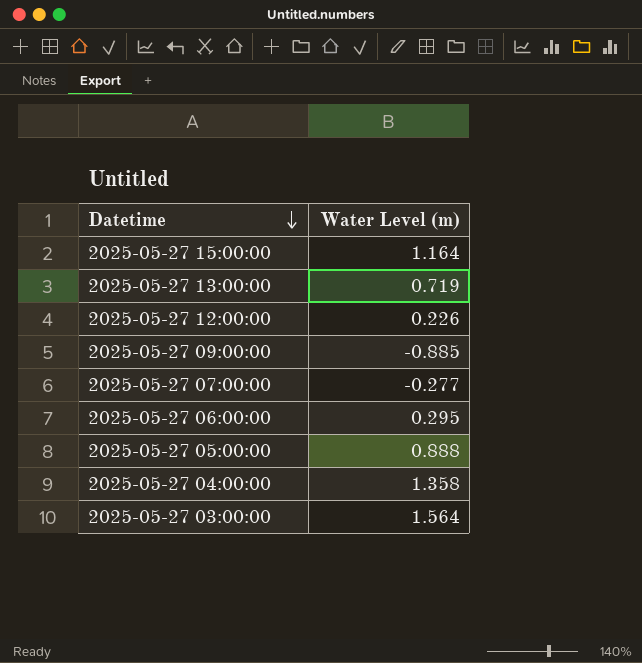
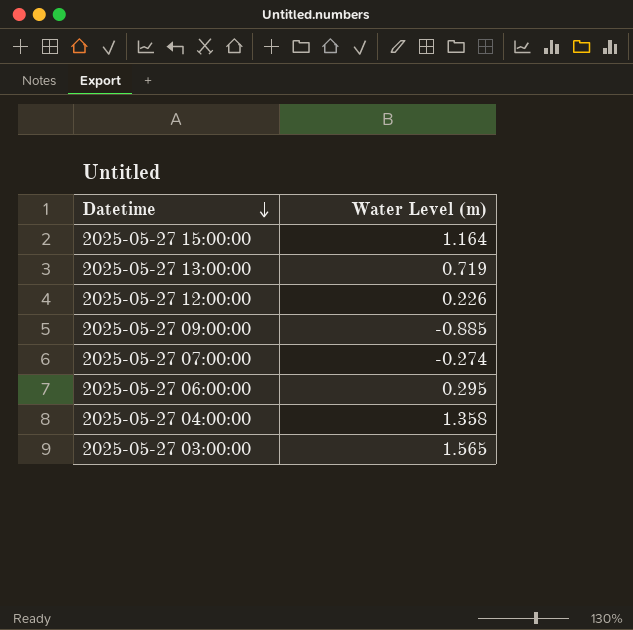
row 2025-05-27 05:00:00: 0.888 -> none
2025-05-27 07:00:00 | Water Level (m): -0.277 -> -0.274
2025-05-27 03:00:00 | Water Level (m): 1.564 -> 1.565

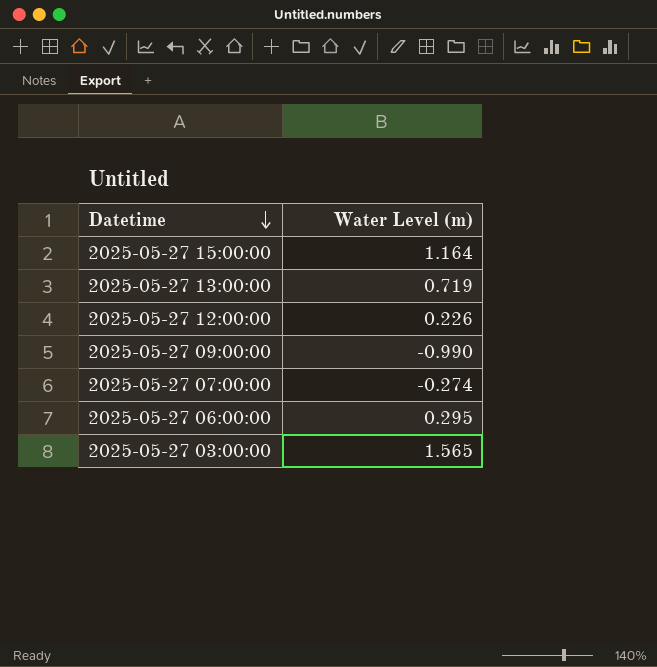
row 2025-05-27 04:00:00: 1.358 -> none
2025-05-27 09:00:00 | Water Level (m): -0.885 -> -0.990

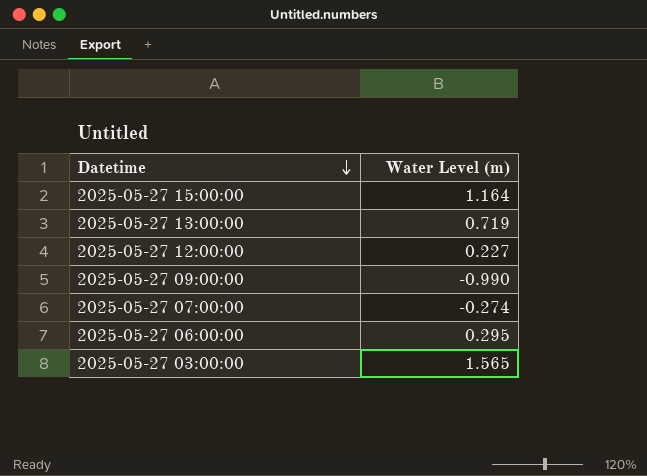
2025-05-27 12:00:00 | Water Level (m): 0.226 -> 0.227

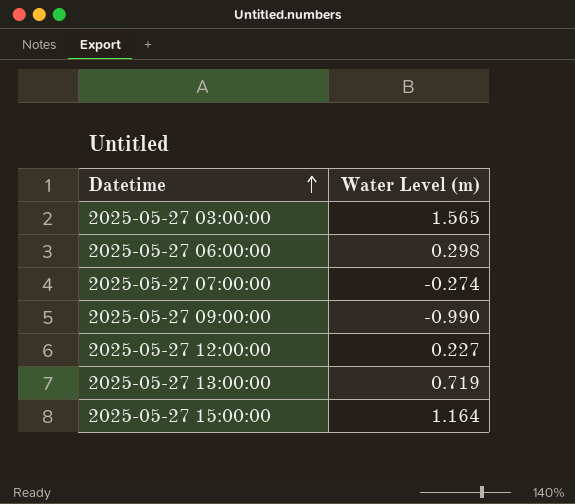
row order: Datetime descending -> Datetime ascending
2025-05-27 06:00:00 | Water Level (m): 0.295 -> 0.298

